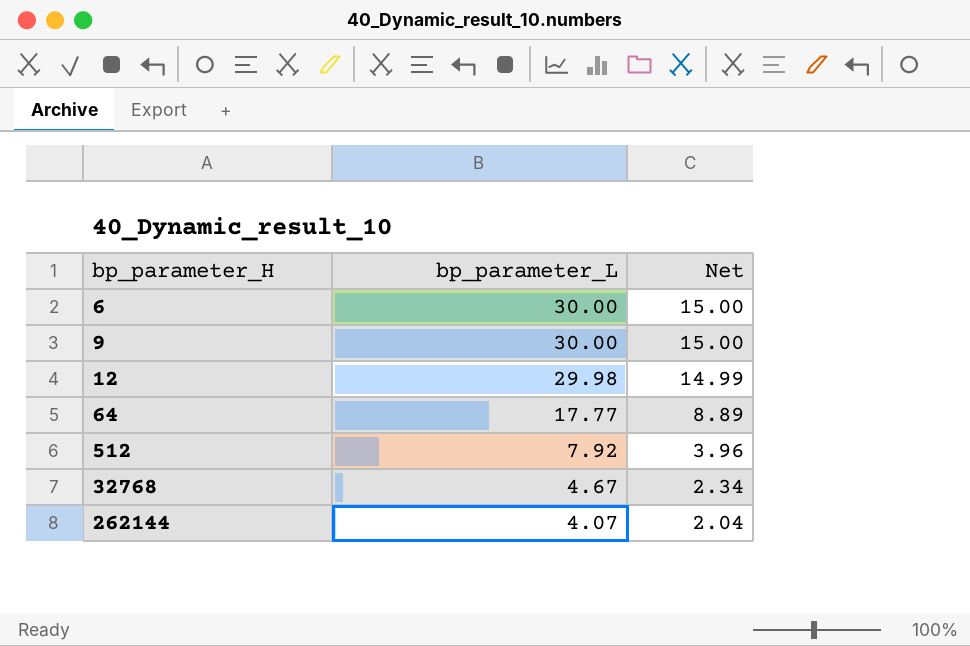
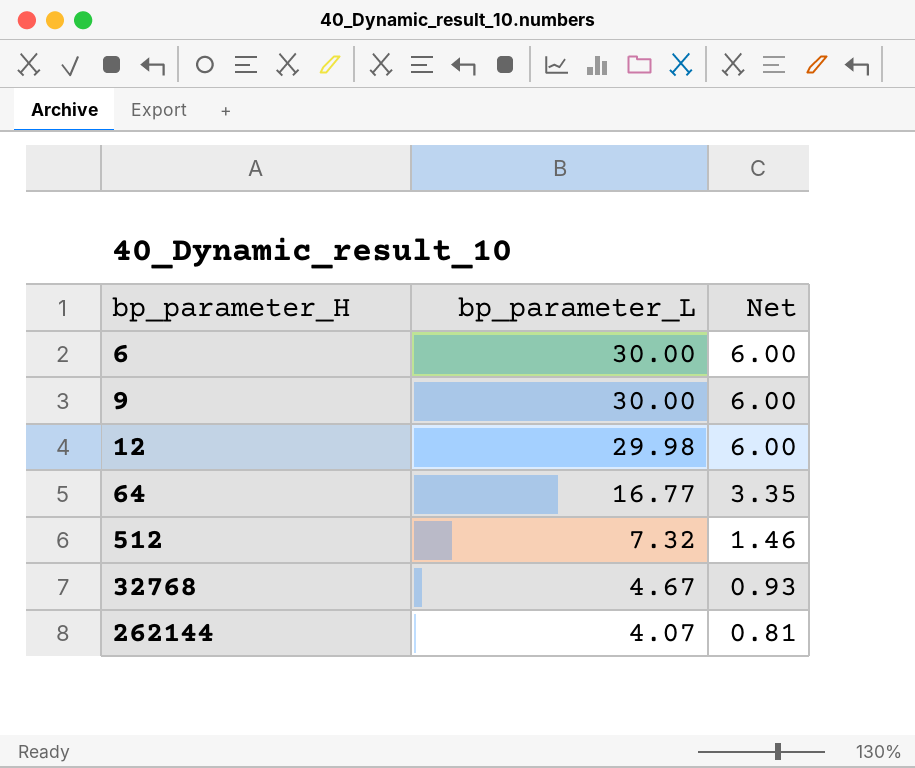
column Net | formula: [bp_parameter_L] * 0.5 -> [bp_parameter_L] * 0.2
64 | bp_parameter_L: 17.77 -> 16.77
512 | bp_parameter_L: 7.92 -> 7.32

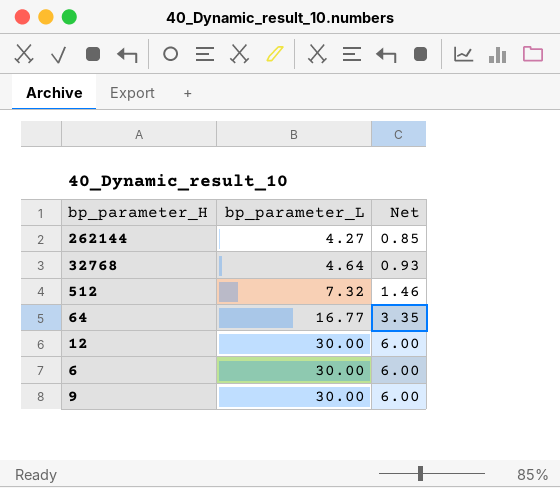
row order: bp_parameter_H ascending -> bp_parameter_L ascending
262144 | bp_parameter_L: 4.07 -> 4.27
262144 | Net: 0.81 -> 0.85
32768 | bp_parameter_L: 4.67 -> 4.64
12 | bp_parameter_L: 29.98 -> 30.00

